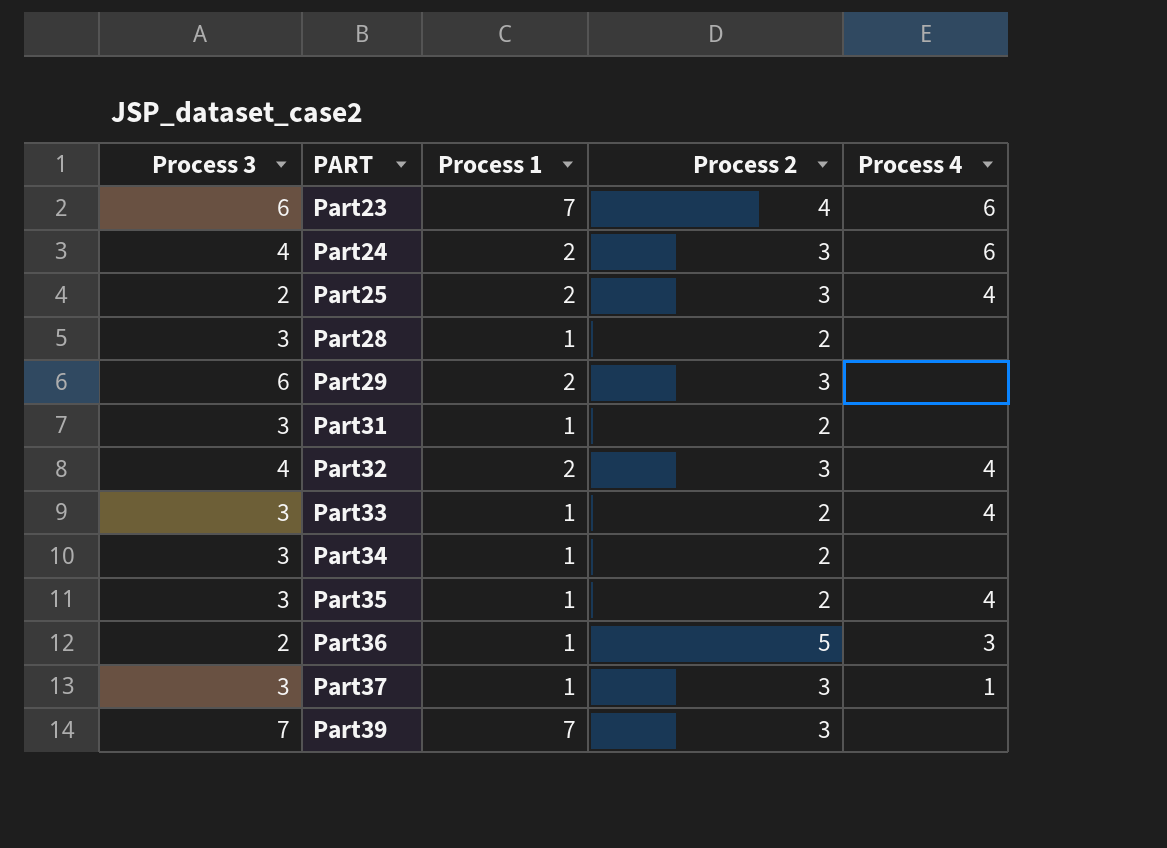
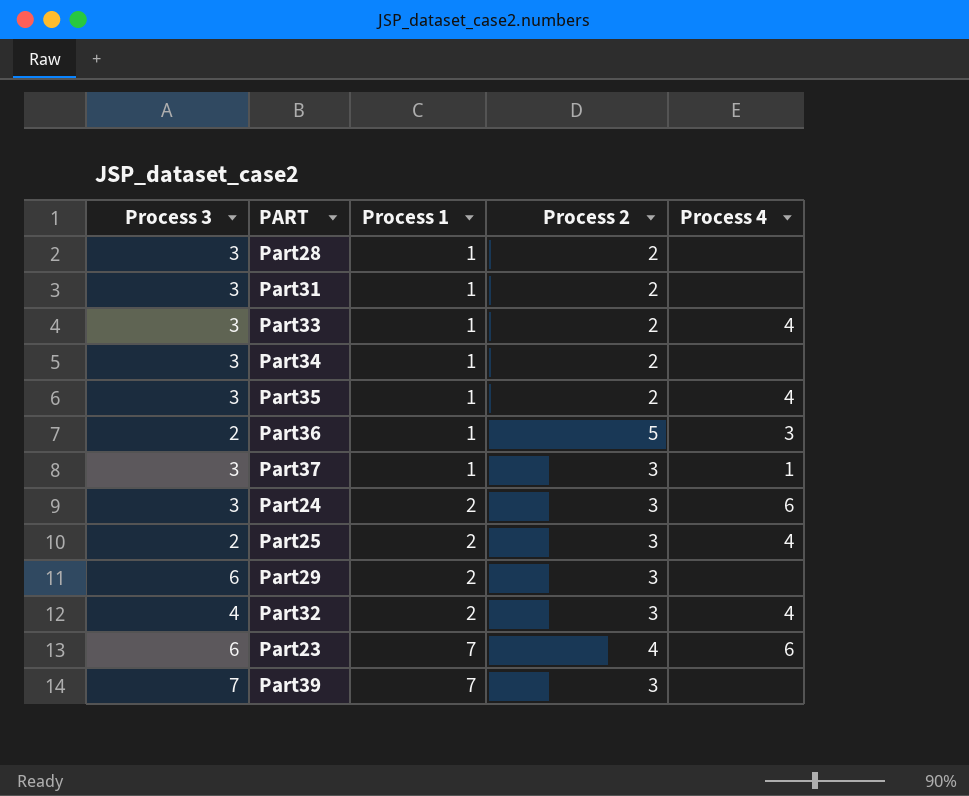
row order: PART ascending -> Process 1 ascending
Part24 | Process 3: 4 -> 3

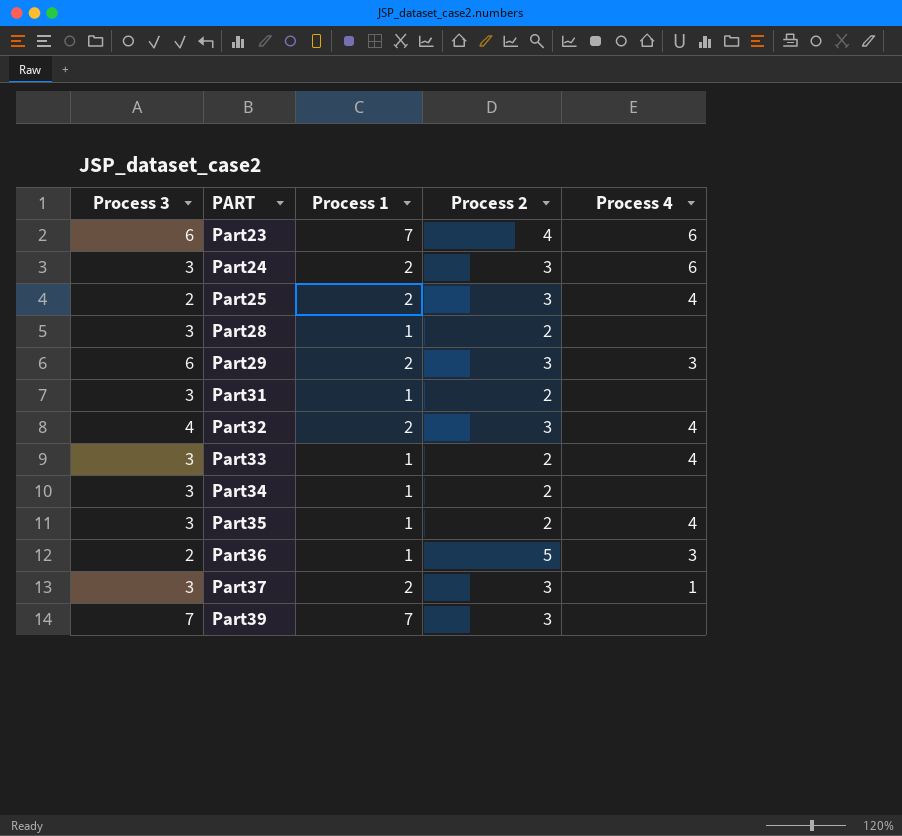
row order: Process 1 ascending -> PART ascending
Part29 | Process 4: none -> 3
Part37 | Process 1: 1 -> 2

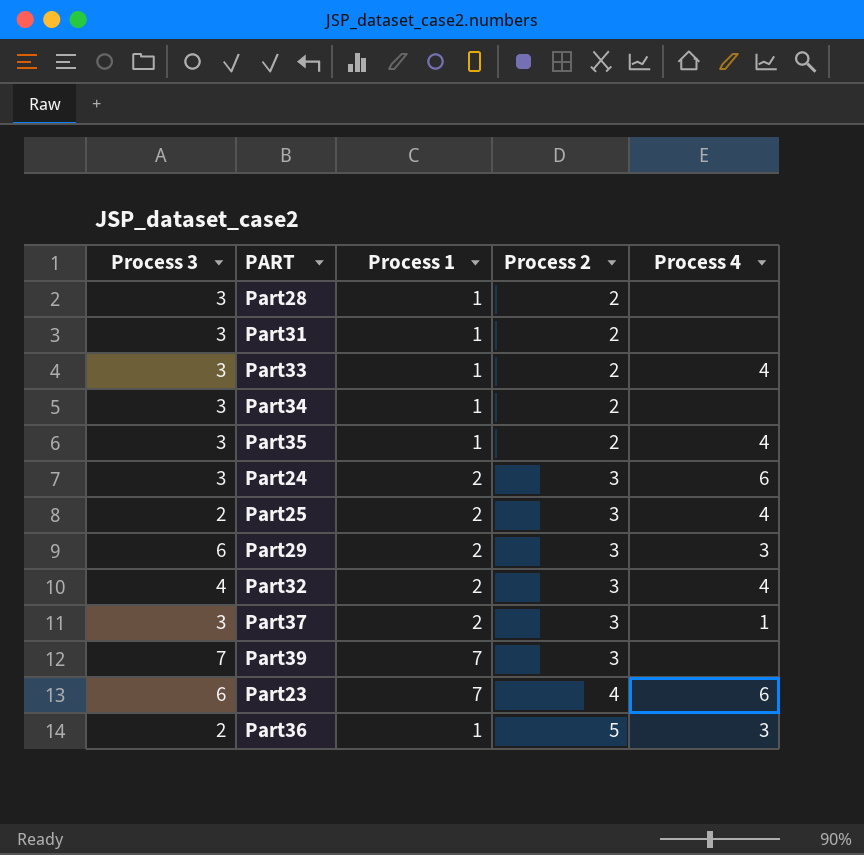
row order: PART ascending -> Process 2 ascending

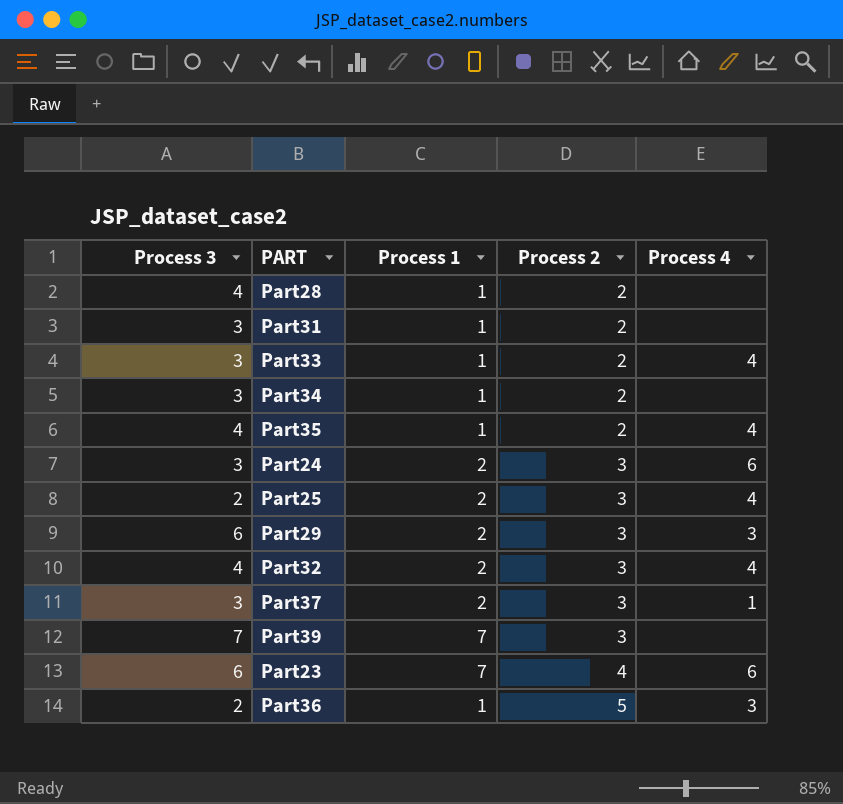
Part28 | Process 3: 3 -> 4
Part35 | Process 3: 3 -> 4

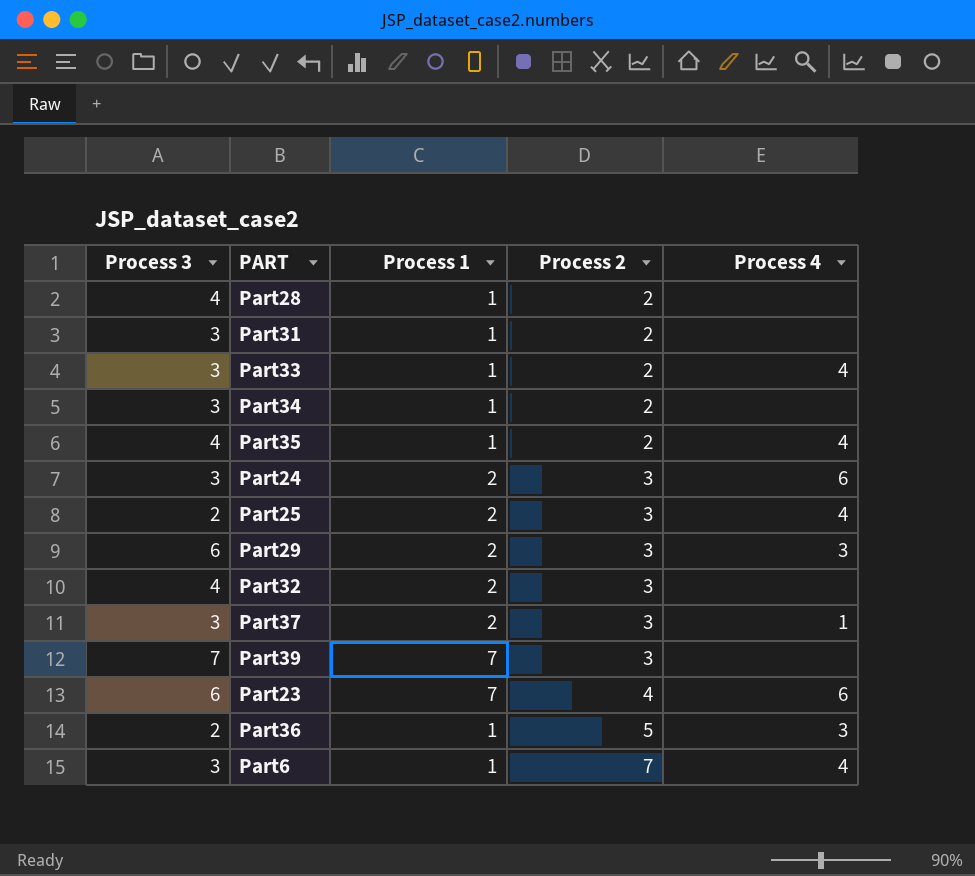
Part32 | Process 4: 4 -> none
row Part6: none -> 3 | 1 | 7 | 4

